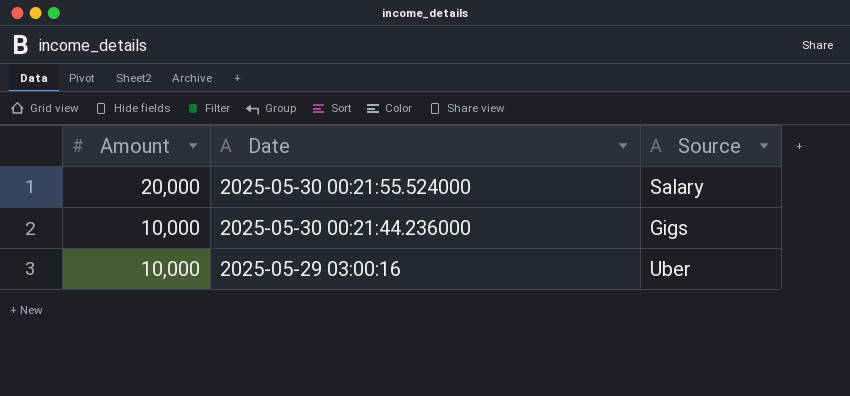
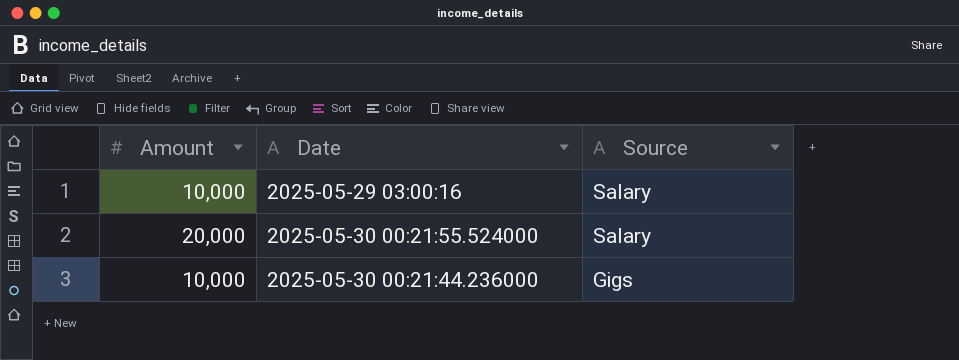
row order: Amount descending -> Source descending
2025-05-29 03:00:16 | Source: Uber -> Salary

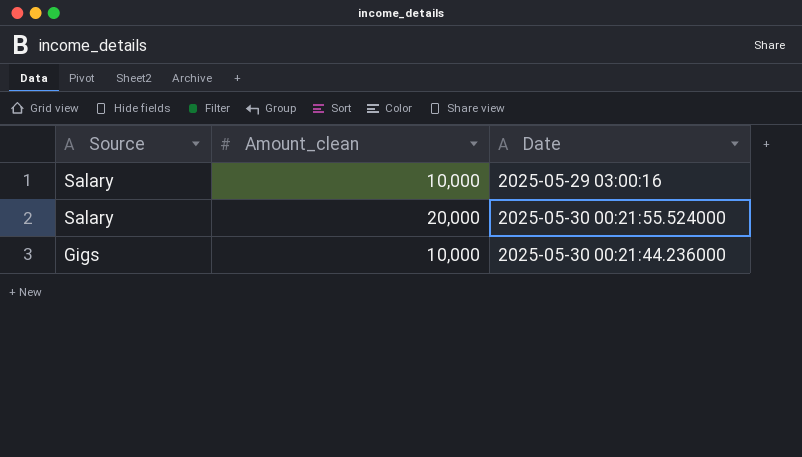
column Source | position: 3 -> 1
column name: Amount -> Amount_clean

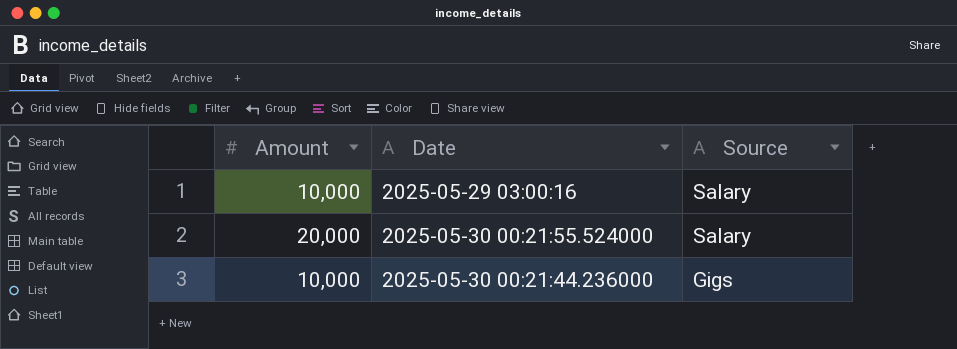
column name: Amount_clean -> Amount
column Source | position: 1 -> 3

